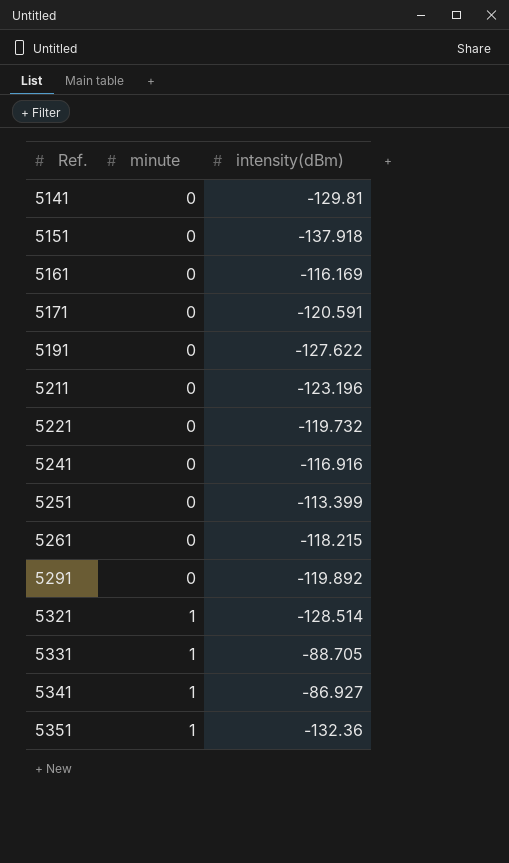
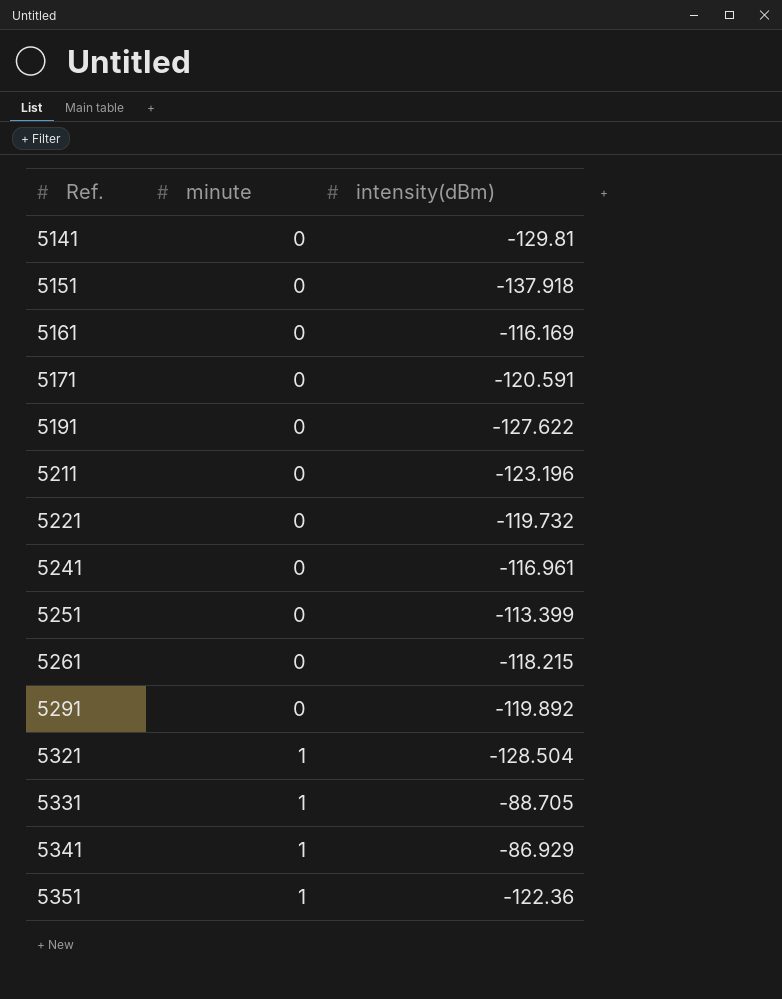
5241 | intensity(dBm): -116.916 -> -116.961
5321 | intensity(dBm): -128.514 -> -128.504
5341 | intensity(dBm): -86.927 -> -86.929
5351 | intensity(dBm): -132.36 -> -122.36

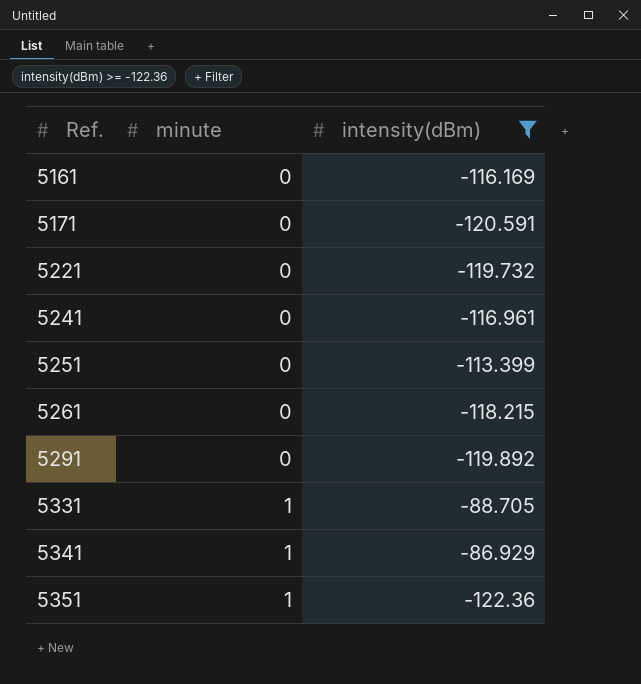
filter: none -> intensity(dBm) >= -122.36

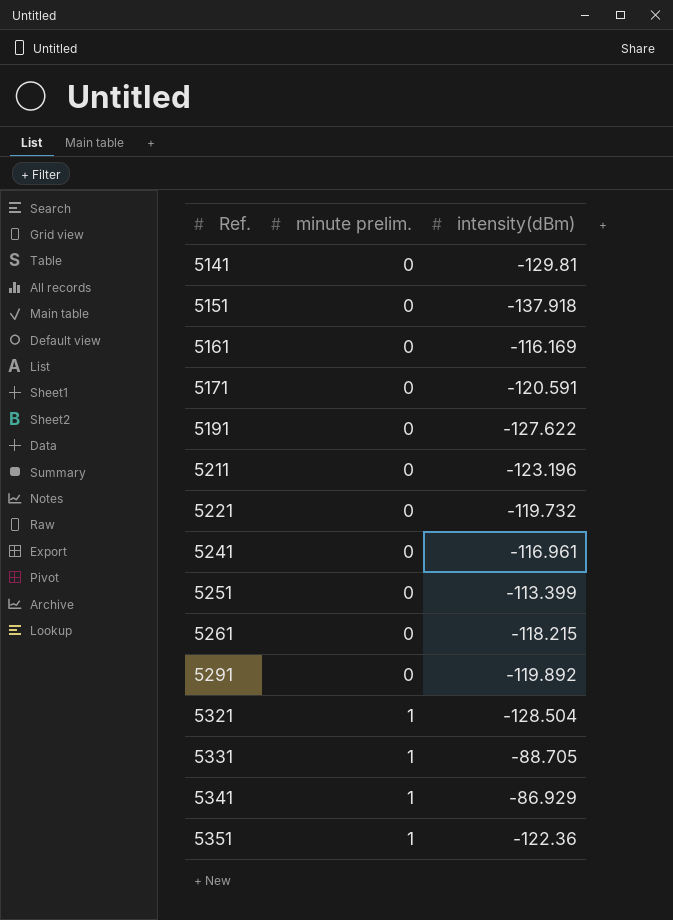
filter: intensity(dBm) >= -122.36 -> none
column name: minute -> minute prelim.

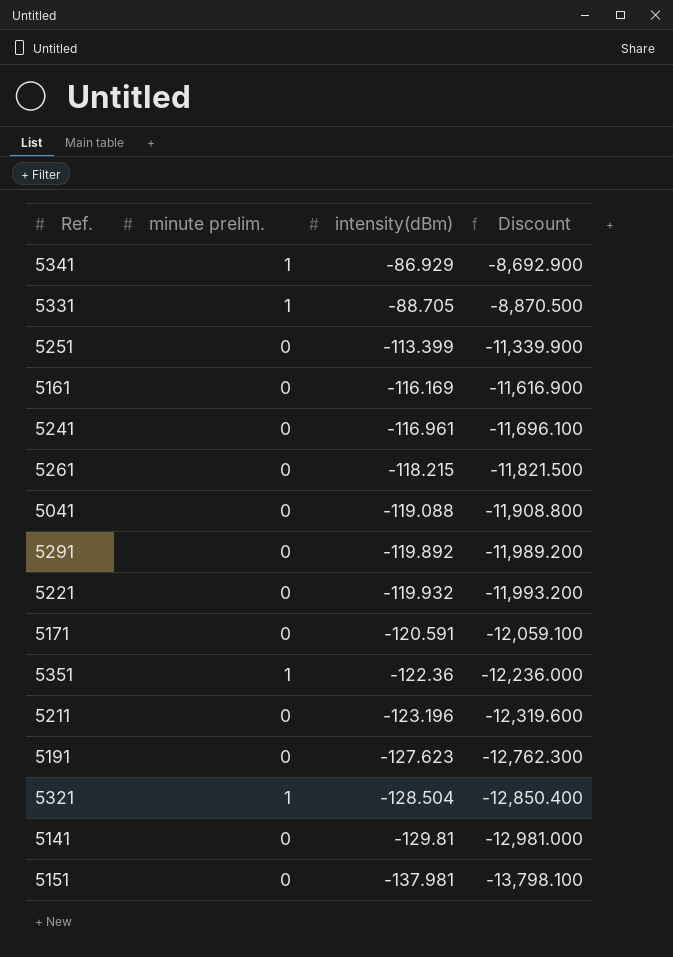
row order: Ref. ascending -> intensity(dBm) descending
column Discount | formula: none -> [intensity(dBm)] * 100
row 5041: none -> 0 | -119.088 | -11,908.800
5221 | intensity(dBm): -119.732 -> -119.932
5191 | intensity(dBm): -127.622 -> -127.623
5151 | intensity(dBm): -137.918 -> -137.981

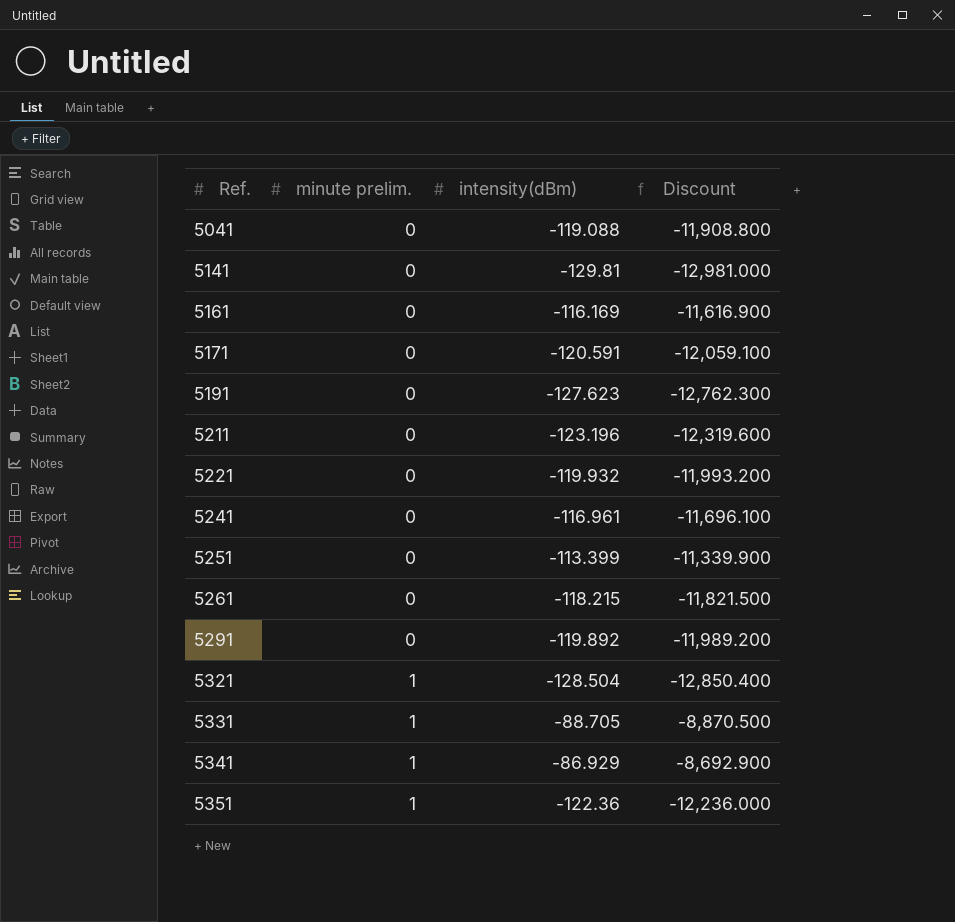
row order: intensity(dBm) descending -> Ref. ascending
row 5151: 0 | -137.981 | -13,798.100 -> none

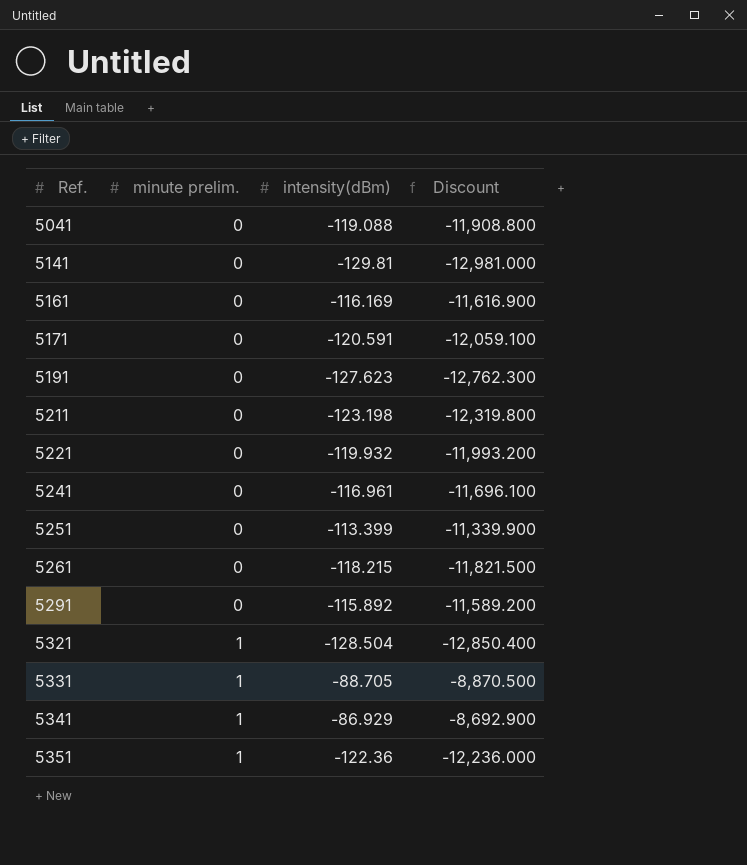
5211 | intensity(dBm): -123.196 -> -123.198
5211 | Discount: -12,319.600 -> -12,319.800
5291 | intensity(dBm): -119.892 -> -115.892
5291 | Discount: -11,989.200 -> -11,589.200

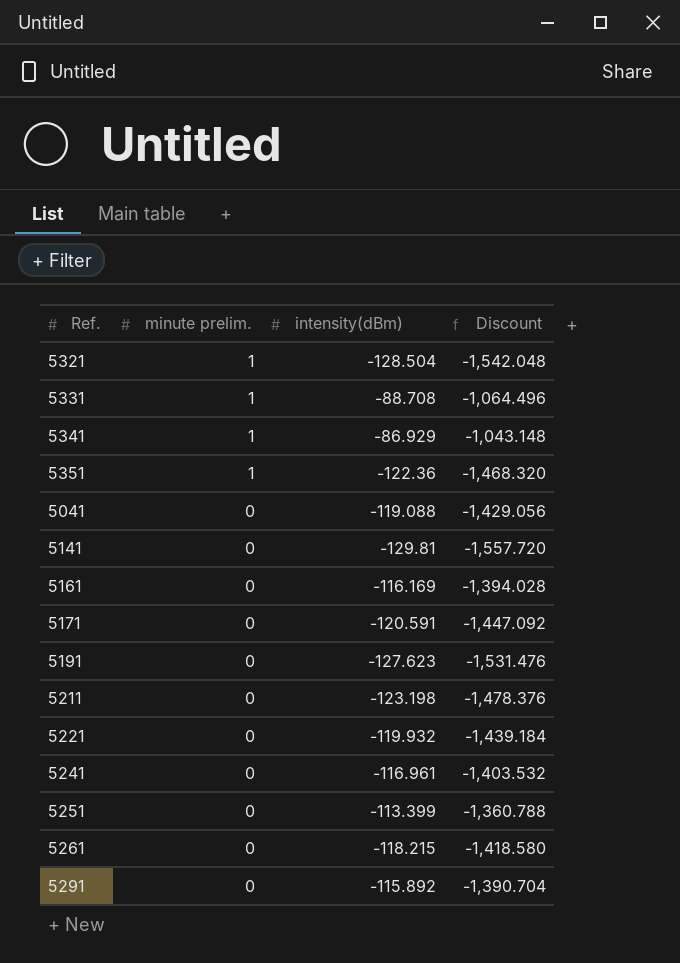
row order: Ref. ascending -> minute prelim. descending
column Discount | formula: [intensity(dBm)] * 100 -> [intensity(dBm)] * 12
5331 | intensity(dBm): -88.705 -> -88.708

